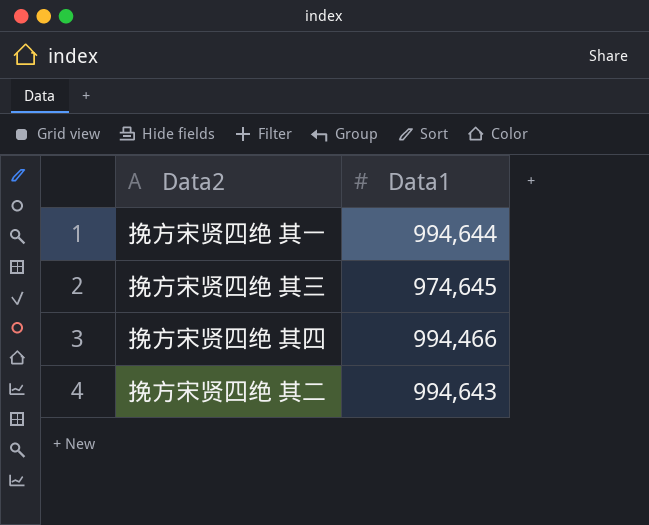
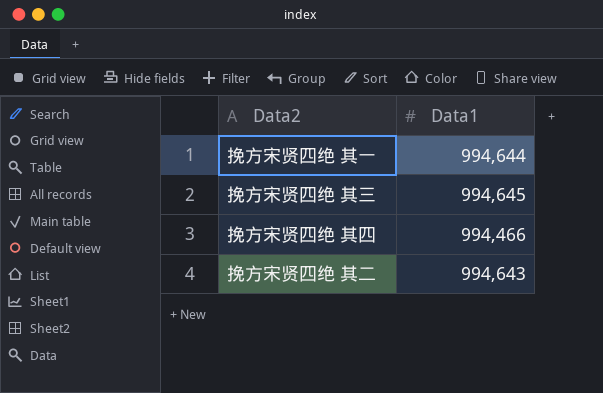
挽方宋贤四绝 其三 | Data1: 974,645 -> 994,645

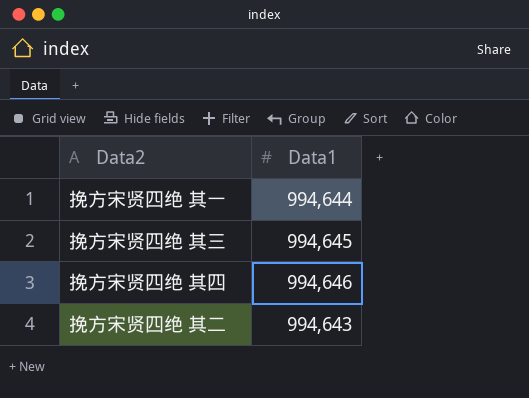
挽方宋贤四绝 其四 | Data1: 994,466 -> 994,646

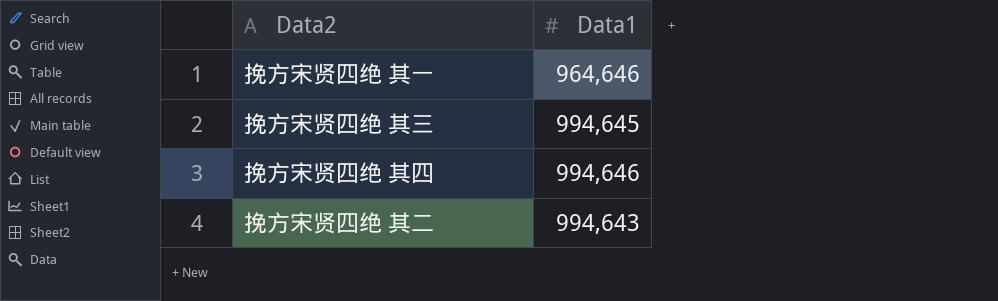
挽方宋贤四绝 其一 | Data1: 994,644 -> 964,646

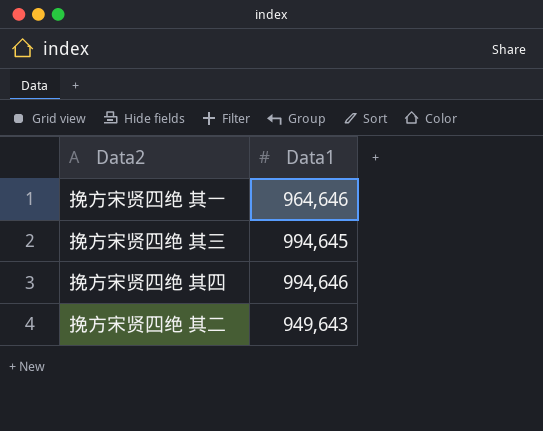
挽方宋贤四绝 其二 | Data1: 994,643 -> 949,643

